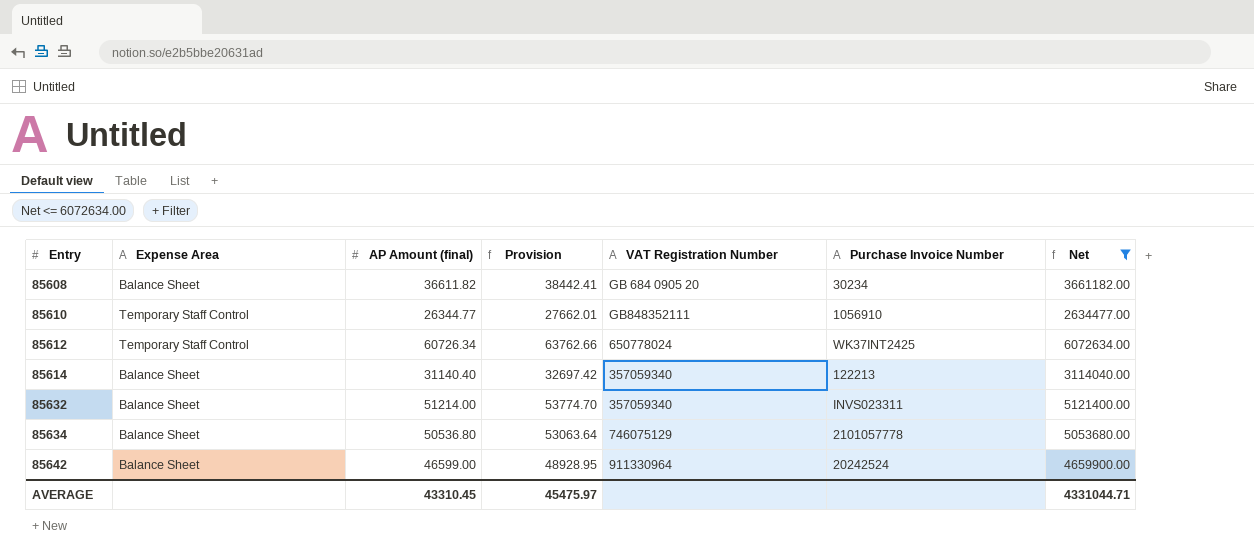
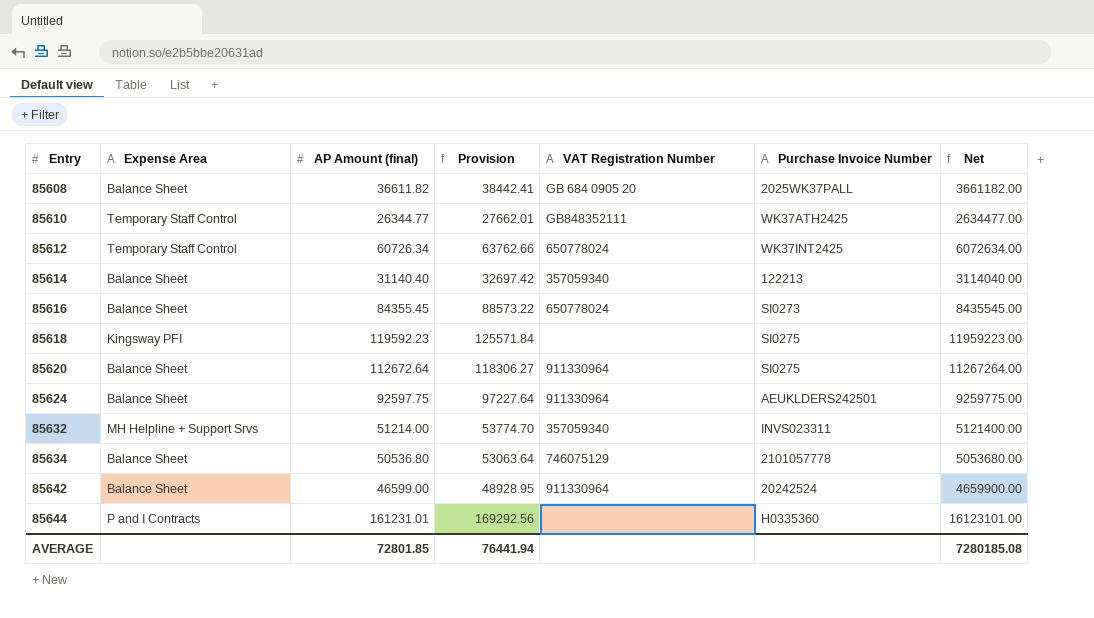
filter: Net <= 6072634.00 -> none
85608 | Purchase Invoice Number: 30234 -> 2025WK37PALL
85610 | Purchase Invoice Number: 1056910 -> WK37ATH2425
85632 | Expense Area: Balance Sheet -> MH Helpline + Support Srvs
AVERAGE | AP Amount (final): 43310.45 -> 72801.85
AVERAGE | Provision: 45475.97 -> 76441.94
AVERAGE | Net: 4331044.71 -> 7280185.08

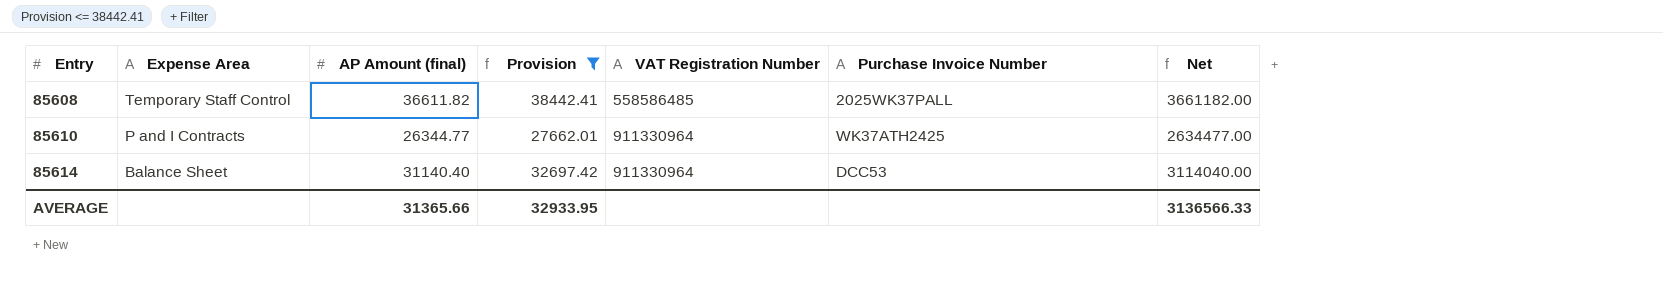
filter: none -> Provision <= 38442.41
85608 | Expense Area: Balance Sheet -> Temporary Staff Control
85608 | VAT Registration Number: GB 684 0905 20 -> 558586485
85610 | Expense Area: Temporary Staff Control -> P and I Contracts
85610 | VAT Registration Number: GB848352111 -> 911330964
85614 | VAT Registration Number: 357059340 -> 911330964
85614 | Purchase Invoice Number: 122213 -> DCC53
AVERAGE | AP Amount (final): 72801.85 -> 31365.66
AVERAGE | Provision: 76441.94 -> 32933.95
AVERAGE | Net: 7280185.08 -> 3136566.33

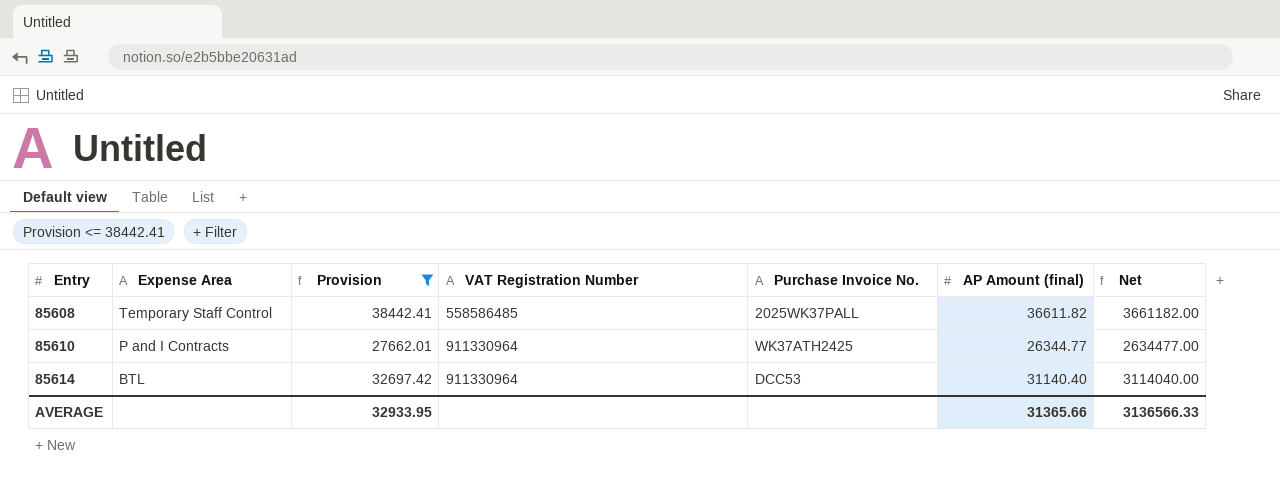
column name: Purchase Invoice Number -> Purchase Invoice No.
column AP Amount (final) | position: 3 -> 6
85614 | Expense Area: Balance Sheet -> BTL

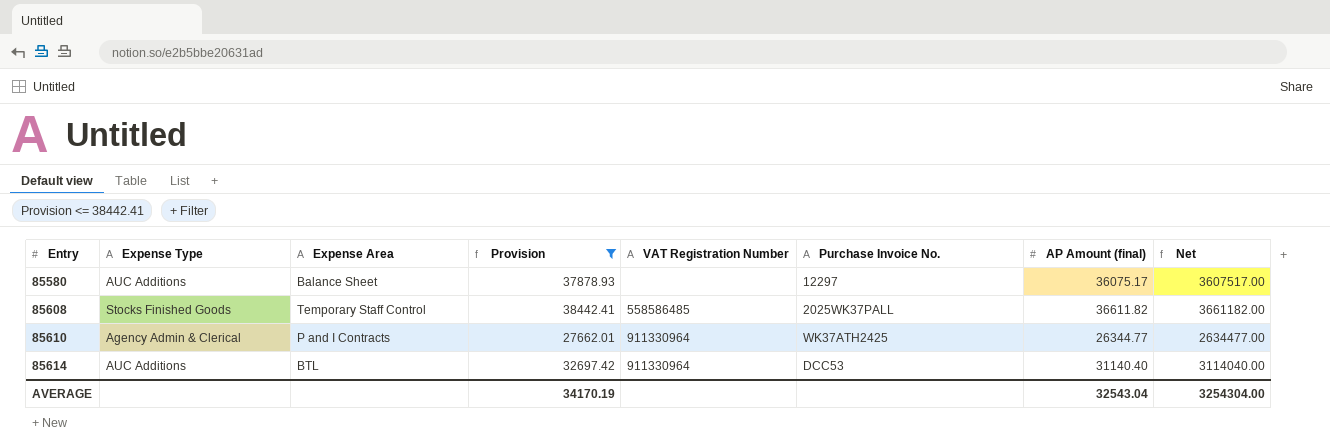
column Expense Type | position: none -> 2
row 85580: none -> AUC Additions | Balance Sheet | 37878.93 | none | 12297 | 36075.17 | 3607517.00
AVERAGE | Provision: 32933.95 -> 34170.19
AVERAGE | AP Amount (final): 31365.66 -> 32543.04
AVERAGE | Net: 3136566.33 -> 3254304.00

